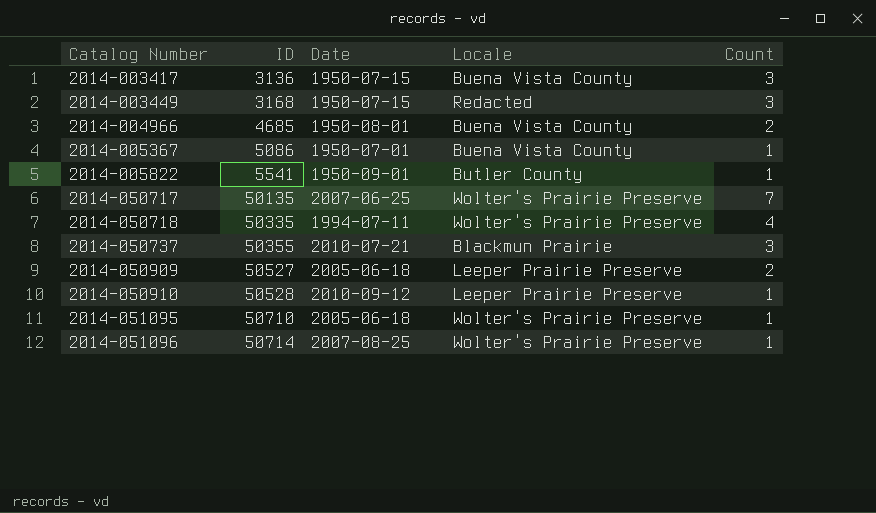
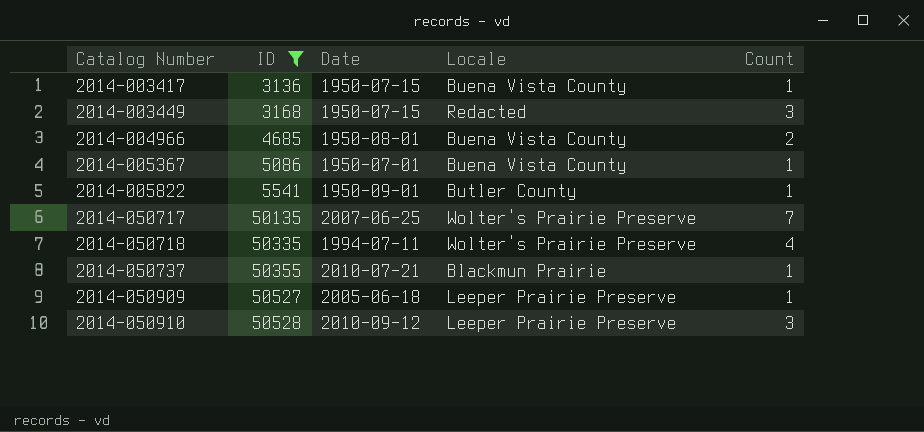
filter: none -> ID <= 50528
2014-003417 | Count: 3 -> 1
2014-050737 | Count: 3 -> 1
2014-050909 | Count: 2 -> 1
2014-050910 | Count: 1 -> 3

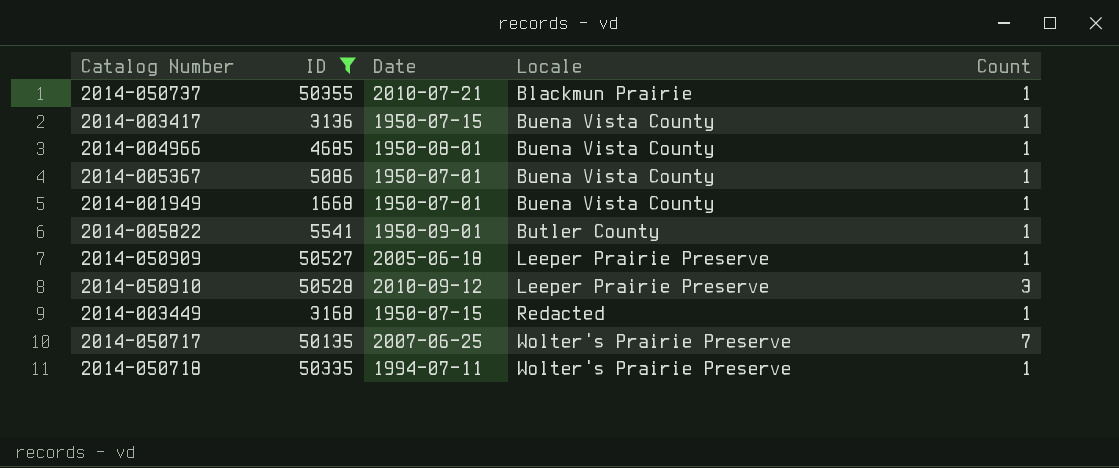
row order: Catalog Number ascending -> Locale ascending
2014-004966 | Count: 2 -> 1
row 2014-001949: none -> 1668 | 1950-07-01 | Buena Vista County | 1
2014-003449 | Count: 3 -> 1
2014-050718 | Count: 4 -> 1

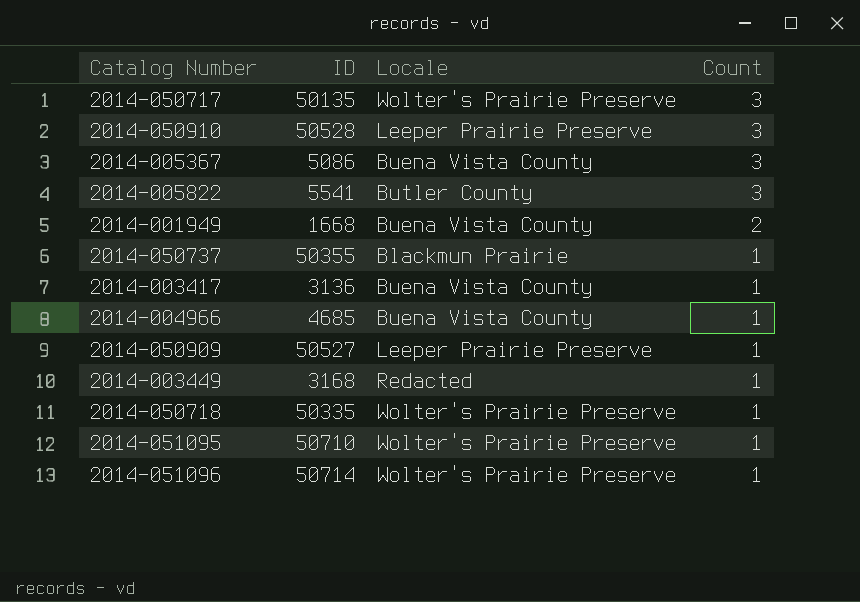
filter: ID <= 50528 -> none
row order: Locale ascending -> Count descending
column Date | position: 3 -> none
2014-050717 | Count: 7 -> 3
2014-005367 | Count: 1 -> 3
2014-005822 | Count: 1 -> 3
2014-001949 | Count: 1 -> 2

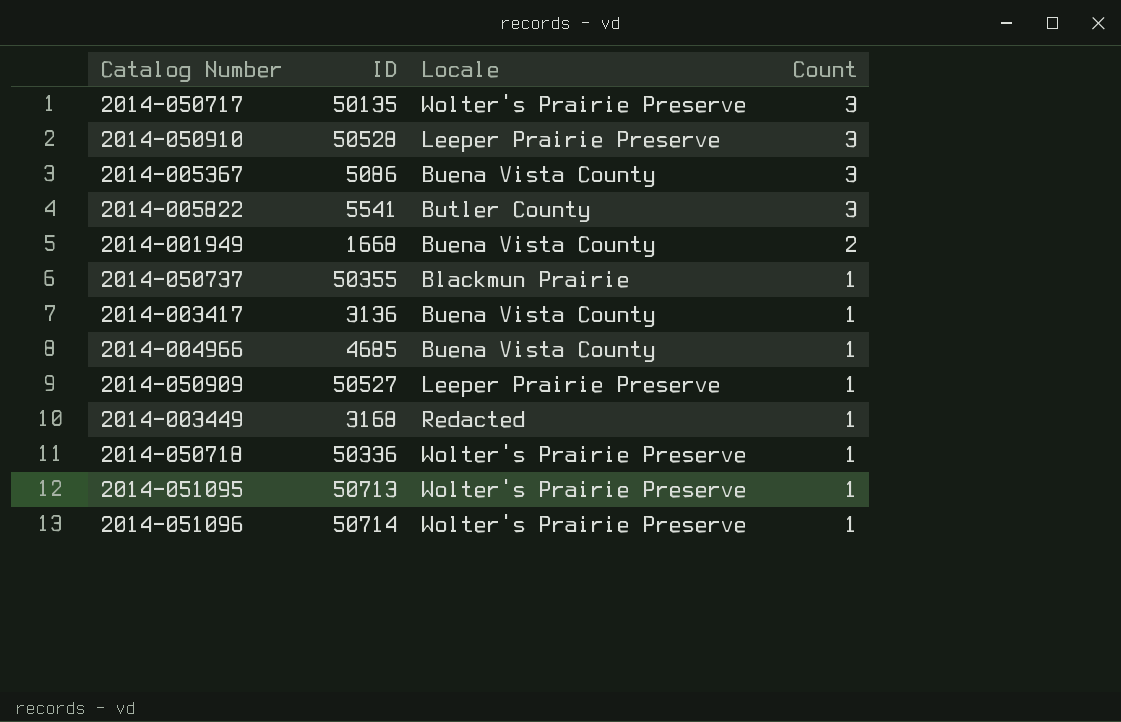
2014-050718 | ID: 50335 -> 50336
2014-051095 | ID: 50710 -> 50713

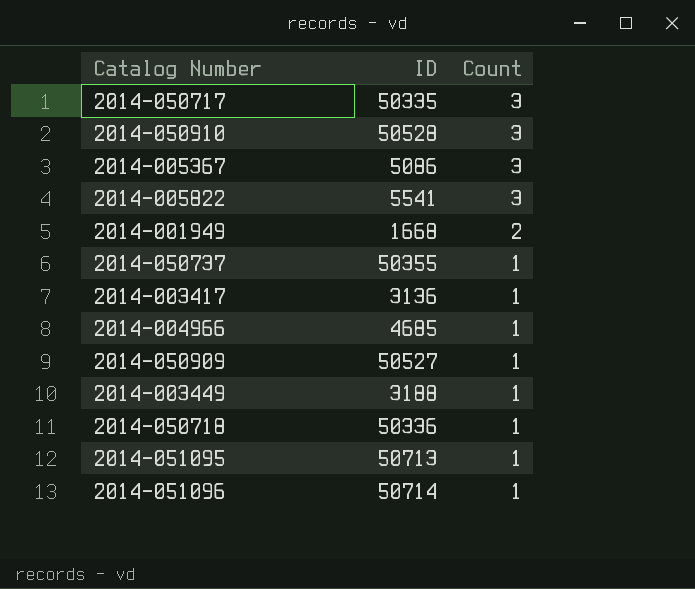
column Locale | position: 3 -> none
2014-050717 | ID: 50135 -> 50335
2014-003449 | ID: 3168 -> 3188

